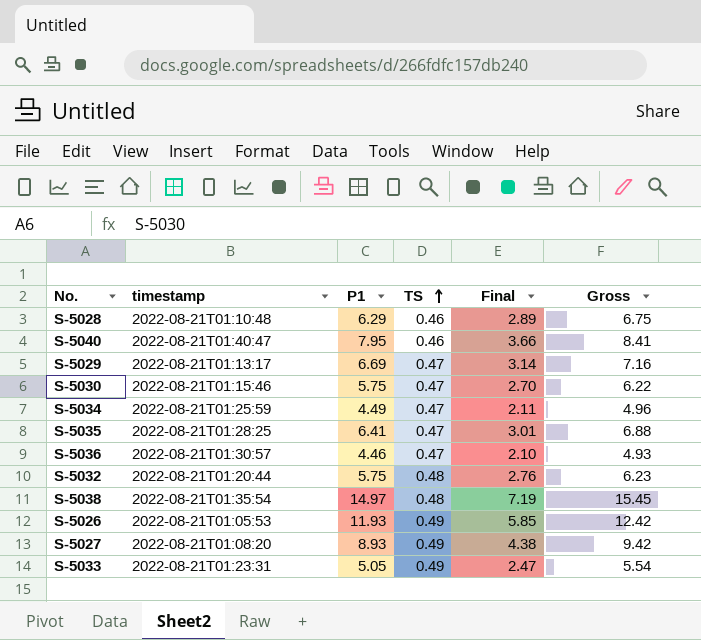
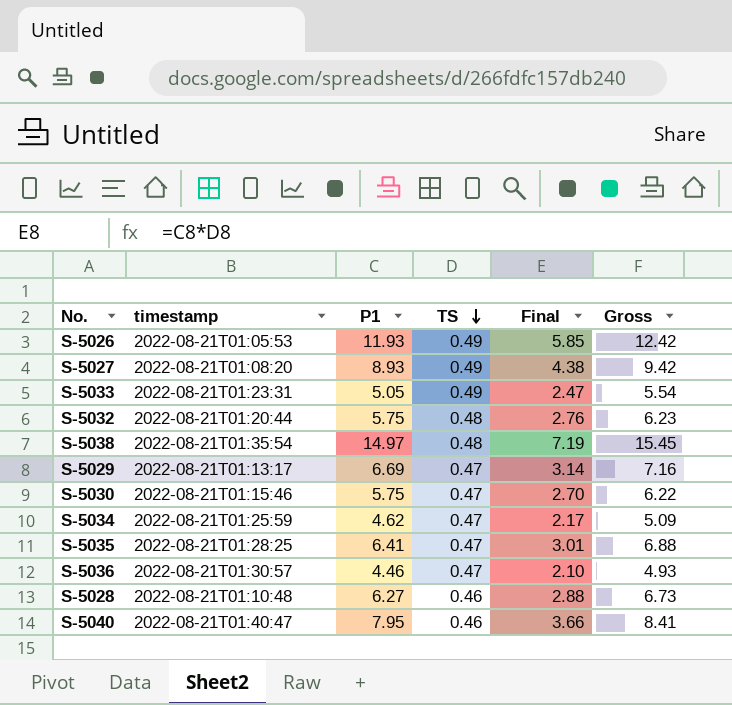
row order: TS ascending -> TS descending
S-5034 | P1: 4.49 -> 4.62
S-5034 | Final: 2.11 -> 2.17
S-5034 | Gross: 4.96 -> 5.09
S-5028 | P1: 6.29 -> 6.27
S-5028 | Final: 2.89 -> 2.88
S-5028 | Gross: 6.75 -> 6.73

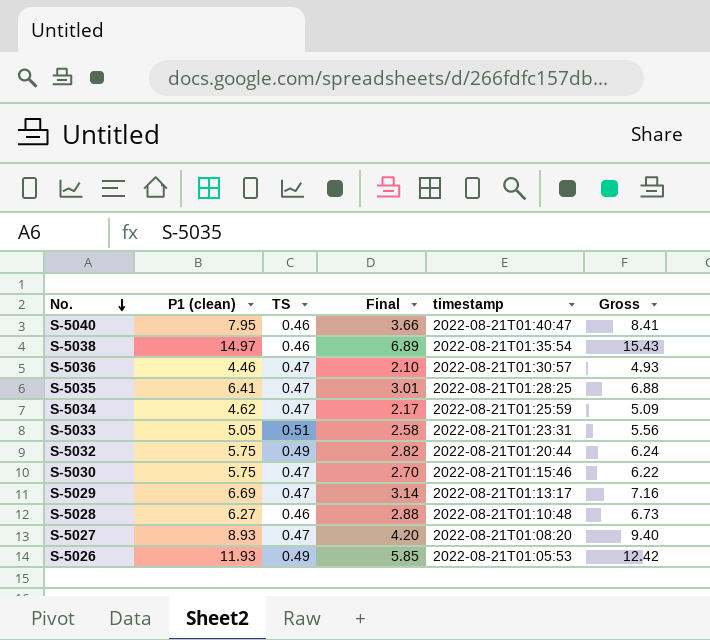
row order: TS descending -> No. descending
column name: P1 -> P1 (clean)
column timestamp | position: 2 -> 5
S-5038 | TS: 0.48 -> 0.46
S-5038 | Final: 7.19 -> 6.89
S-5038 | Gross: 15.45 -> 15.43
S-5033 | TS: 0.49 -> 0.51
S-5033 | Final: 2.47 -> 2.58
S-5033 | Gross: 5.54 -> 5.56
S-5032 | TS: 0.48 -> 0.49
S-5032 | Final: 2.76 -> 2.82
S-5032 | Gross: 6.23 -> 6.24
S-5027 | TS: 0.49 -> 0.47
S-5027 | Final: 4.38 -> 4.20
S-5027 | Gross: 9.42 -> 9.40

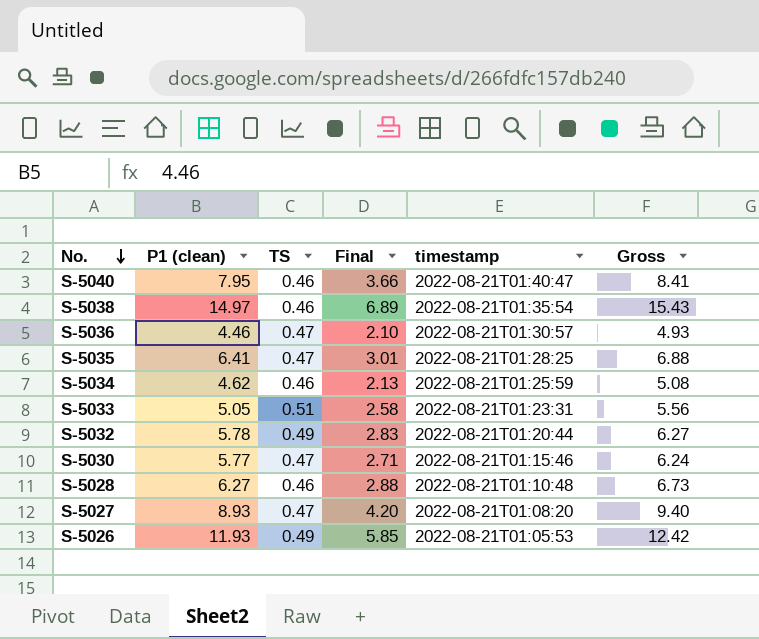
row S-5029: 6.69 | 0.47 | 3.14 | 2022-08-21T01:13:17 | 7.16 -> none
S-5034 | TS: 0.47 -> 0.46
S-5034 | Final: 2.17 -> 2.13
S-5034 | Gross: 5.09 -> 5.08
S-5032 | P1 (clean): 5.75 -> 5.78
S-5032 | Final: 2.82 -> 2.83
S-5032 | Gross: 6.24 -> 6.27
S-5030 | P1 (clean): 5.75 -> 5.77
S-5030 | Final: 2.70 -> 2.71
S-5030 | Gross: 6.22 -> 6.24

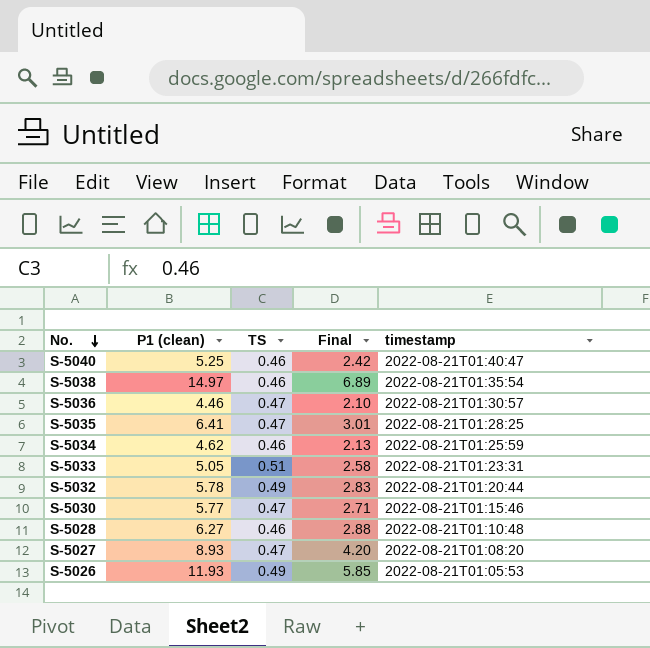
column Gross | formula: [P1 (clean)] + [TS] -> none
S-5040 | P1 (clean): 7.95 -> 5.25
S-5040 | Final: 3.66 -> 2.42

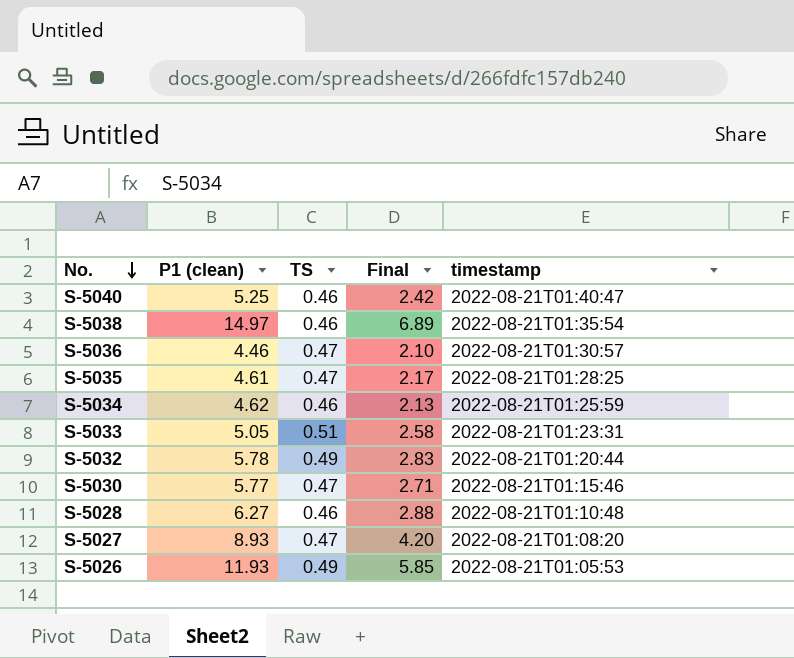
S-5035 | P1 (clean): 6.41 -> 4.61
S-5035 | Final: 3.01 -> 2.17

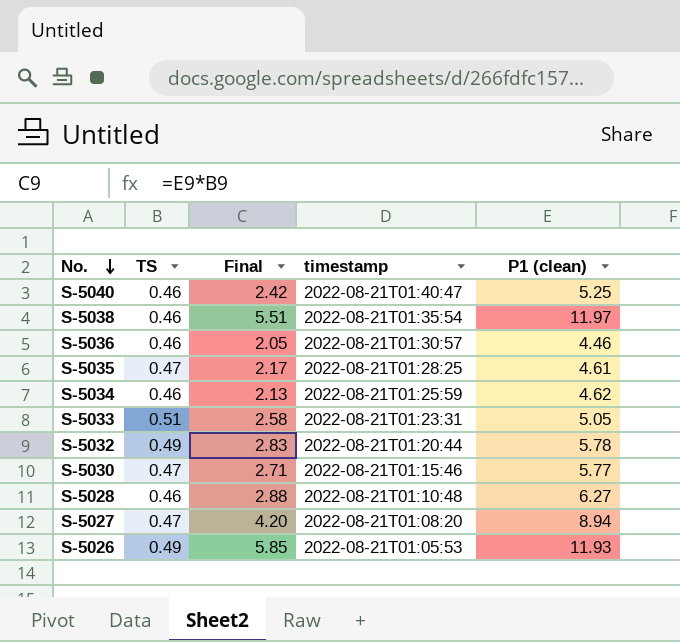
column P1 (clean) | position: 2 -> 5
S-5038 | Final: 6.89 -> 5.51
S-5038 | P1 (clean): 14.97 -> 11.97
S-5036 | TS: 0.47 -> 0.46
S-5036 | Final: 2.10 -> 2.05
S-5027 | P1 (clean): 8.93 -> 8.94

